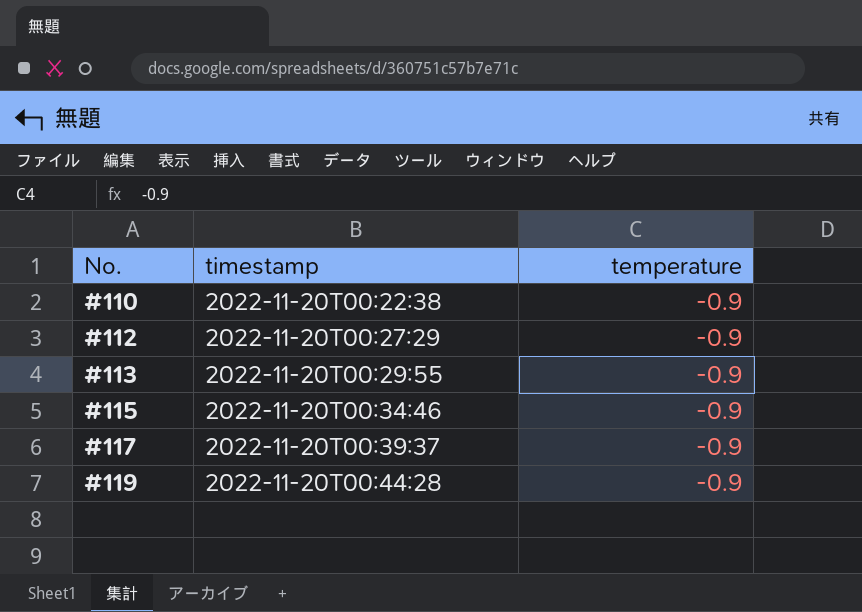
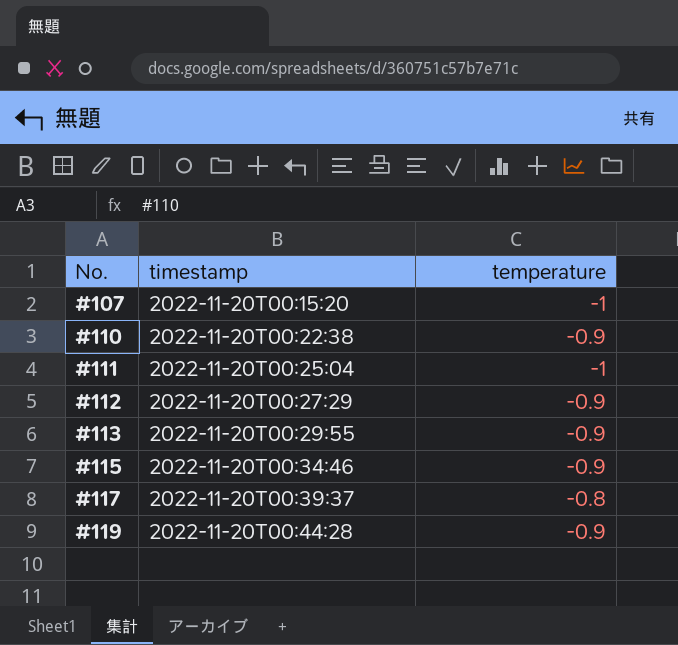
row #107: none -> 2022-11-20T00:15:20 | -1
row #111: none -> 2022-11-20T00:25:04 | -1
#117 | temperature: -0.9 -> -0.8

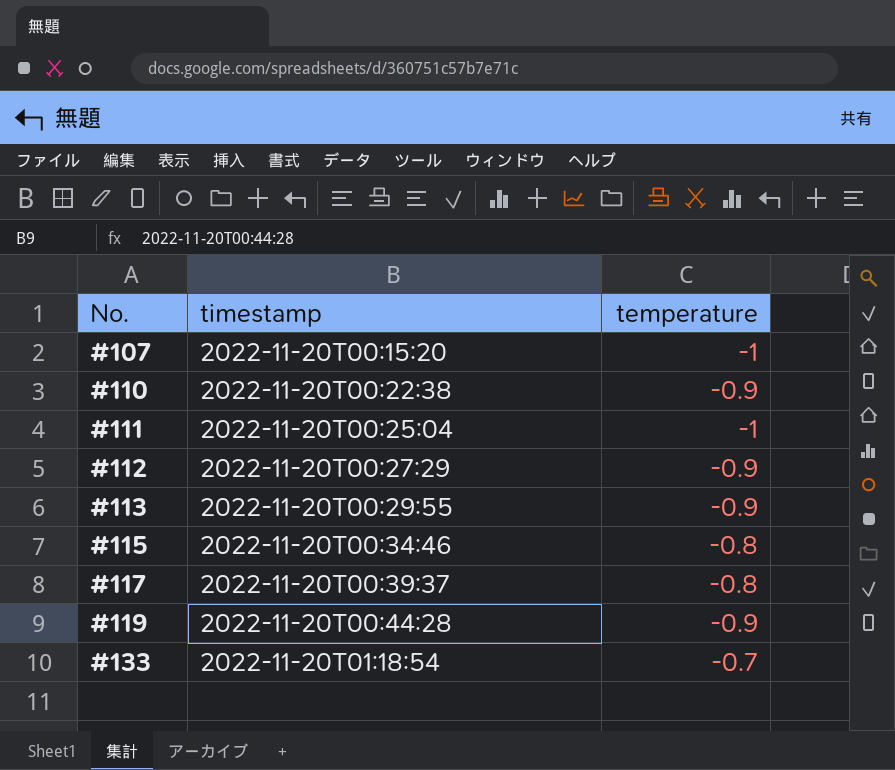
#115 | temperature: -0.9 -> -0.8
row #133: none -> 2022-11-20T01:18:54 | -0.7

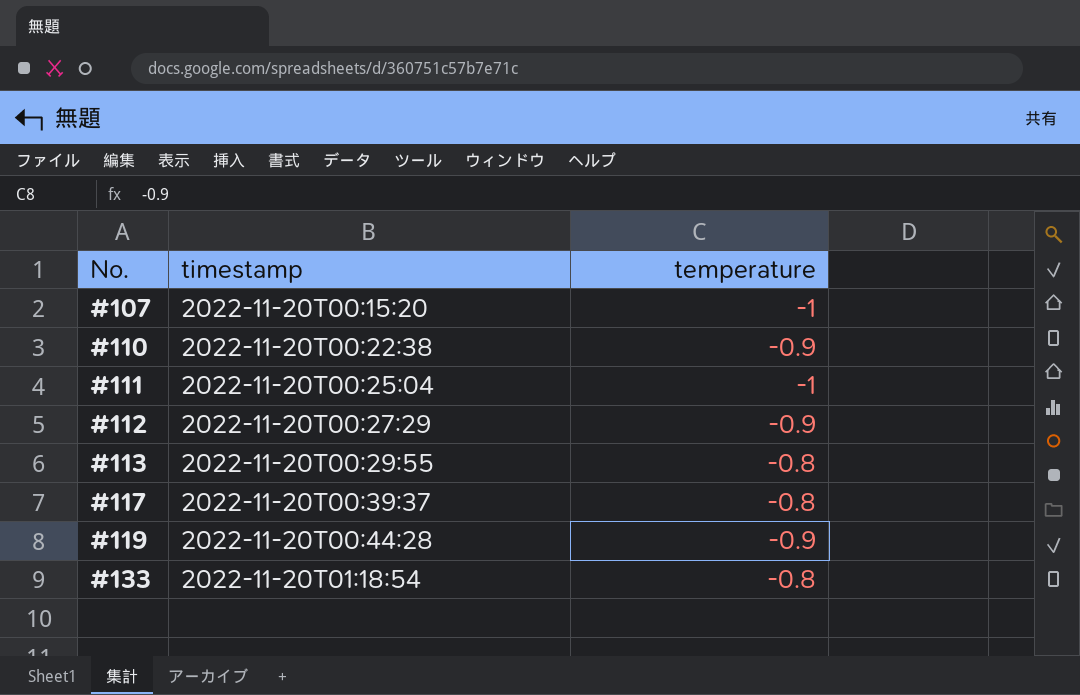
row #115: 2022-11-20T00:34:46 | -0.8 -> none
#113 | temperature: -0.9 -> -0.8
#133 | temperature: -0.7 -> -0.8

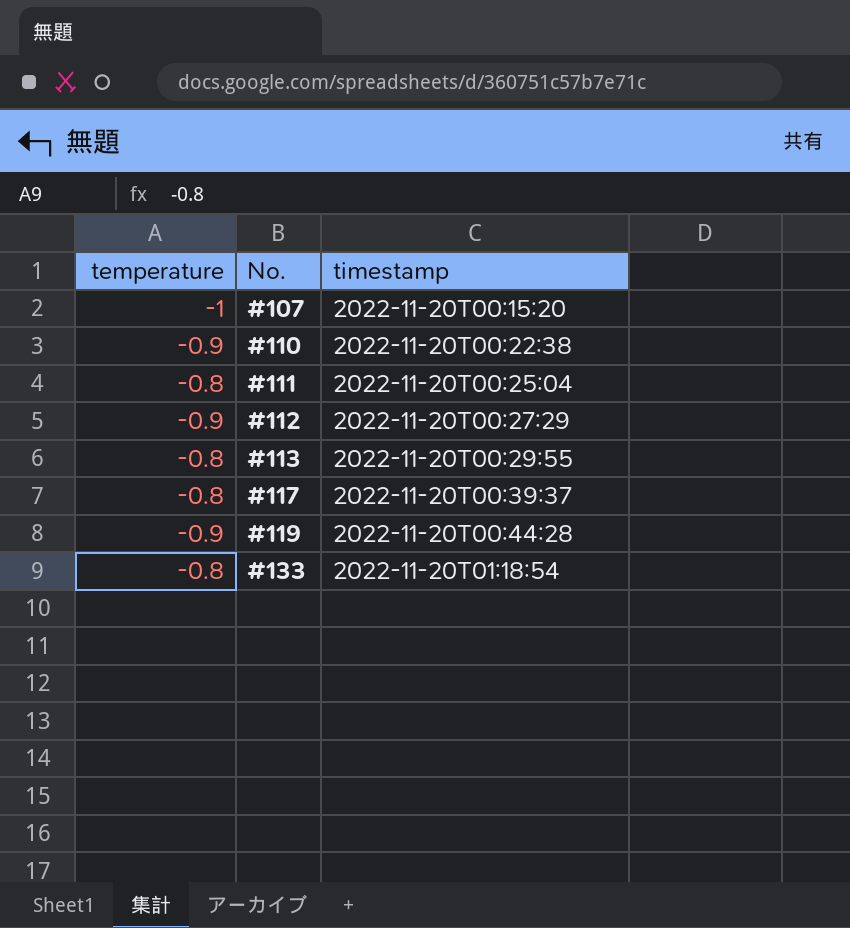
column temperature | position: 3 -> 1
#111 | temperature: -1 -> -0.8

